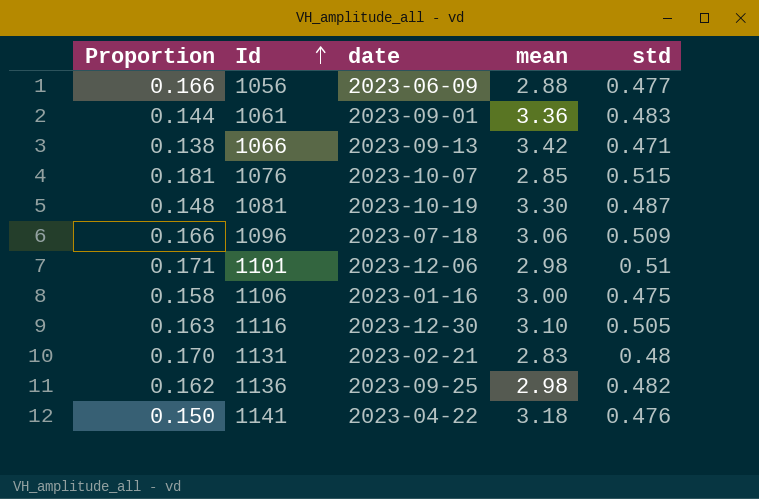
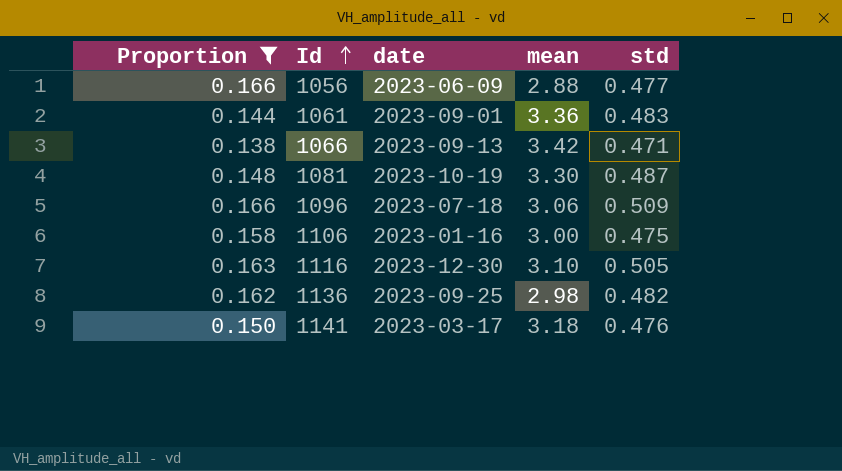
filter: none -> Proportion <= 0.166
1141 | date: 2023-04-22 -> 2023-03-17

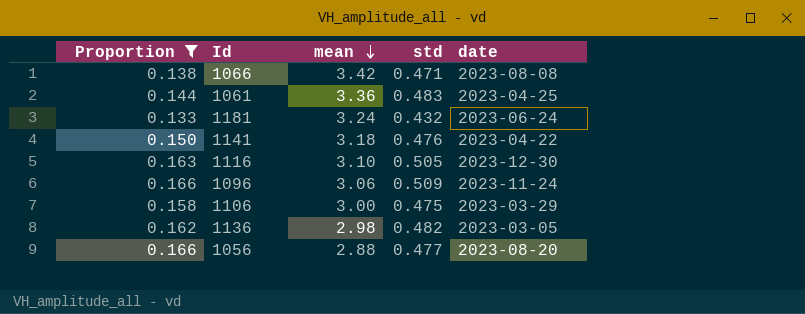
row order: Id ascending -> mean descending
column date | position: 3 -> 5
row 1081: 0.148 | 2023-10-19 | 3.30 | 0.487 -> none
1066 | date: 2023-09-13 -> 2023-08-08
1061 | date: 2023-09-01 -> 2023-04-25
row 1181: none -> 0.133 | 3.24 | 0.432 | 2023-06-24
1141 | date: 2023-03-17 -> 2023-04-22
1096 | date: 2023-07-18 -> 2023-11-24
1106 | date: 2023-01-16 -> 2023-03-29
1136 | date: 2023-09-25 -> 2023-03-05
1056 | date: 2023-06-09 -> 2023-08-20

